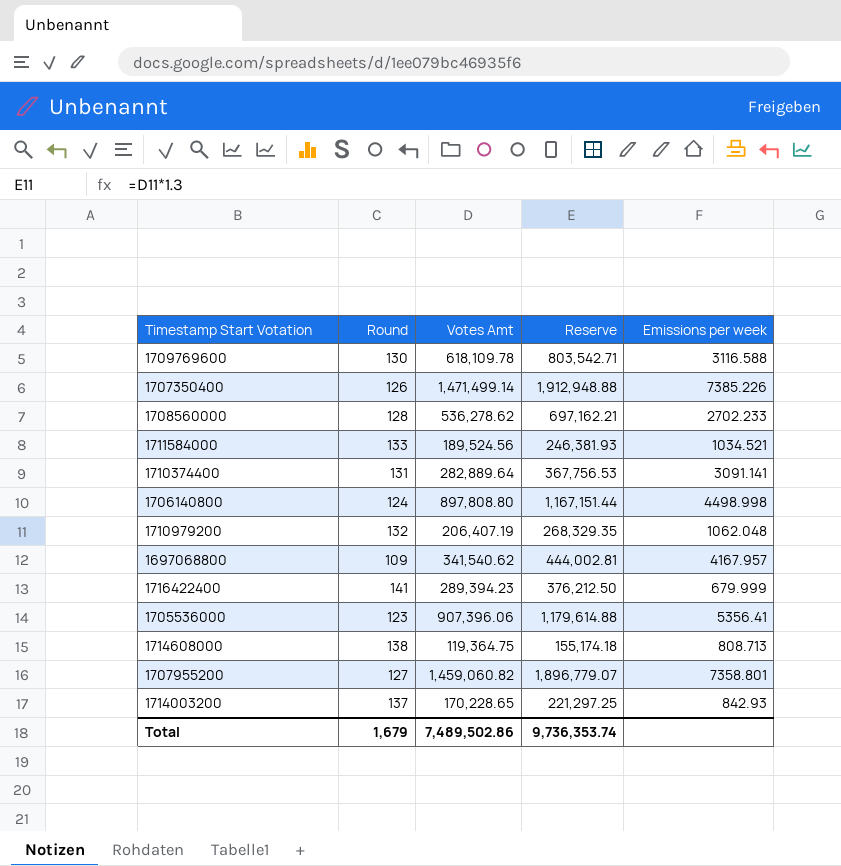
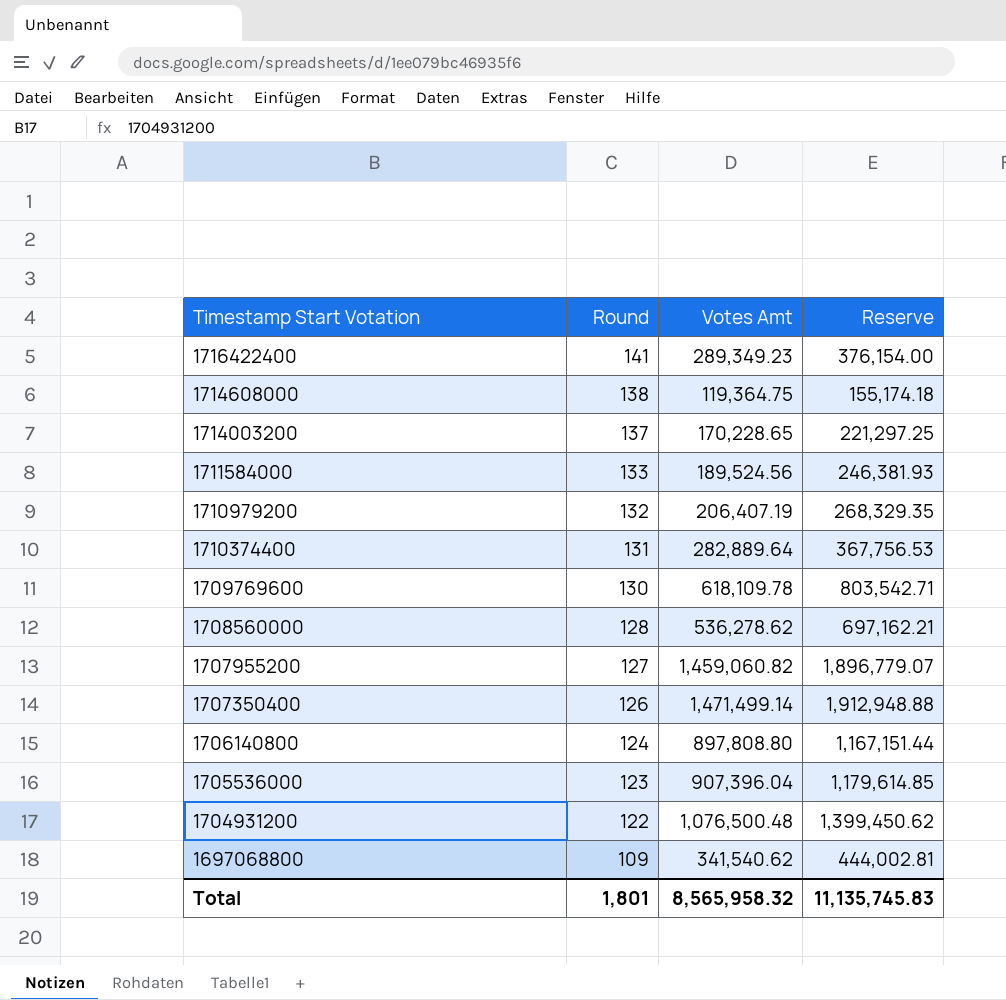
row order: none -> Timestamp Start Votation descending
column Emissions per week | position: 5 -> none
1716422400 | Votes Amt: 289,394.23 -> 289,349.23
1716422400 | Reserve: 376,212.50 -> 376,154.00
1705536000 | Votes Amt: 907,396.06 -> 907,396.04
1705536000 | Reserve: 1,179,614.88 -> 1,179,614.85
row 1704931200: none -> 122 | 1,076,500.48 | 1,399,450.62
Total | Round: 1,679 -> 1,801
Total | Votes Amt: 7,489,502.86 -> 8,565,958.32
Total | Reserve: 9,736,353.74 -> 11,135,745.83

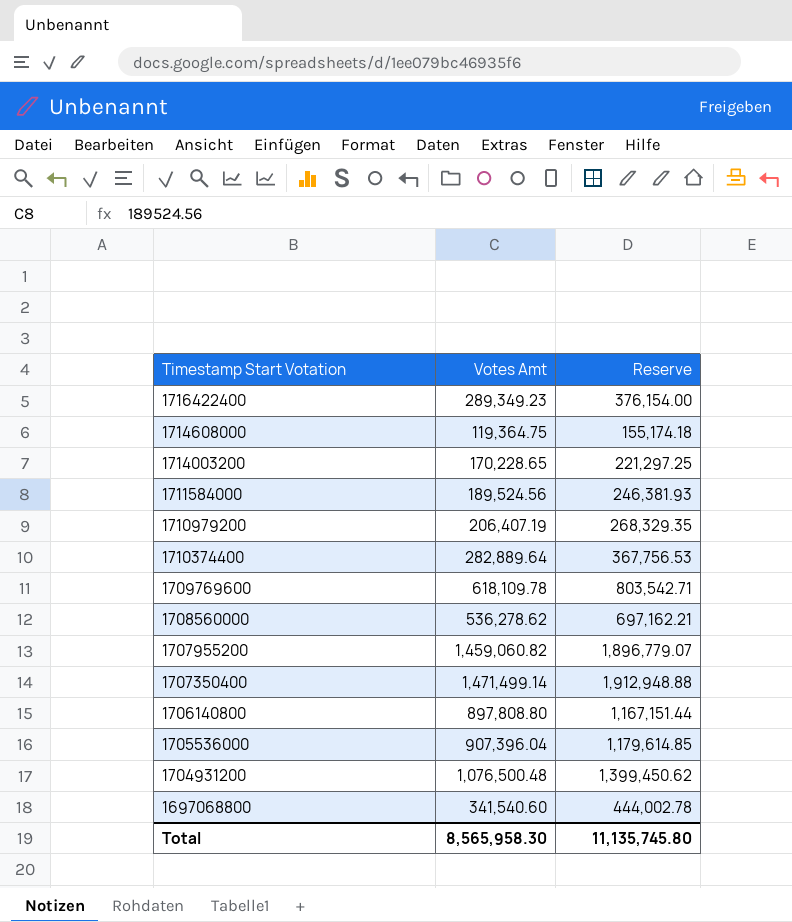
column Round | position: 2 -> none
1697068800 | Votes Amt: 341,540.62 -> 341,540.60
1697068800 | Reserve: 444,002.81 -> 444,002.78
Total | Votes Amt: 8,565,958.32 -> 8,565,958.30
Total | Reserve: 11,135,745.83 -> 11,135,745.80

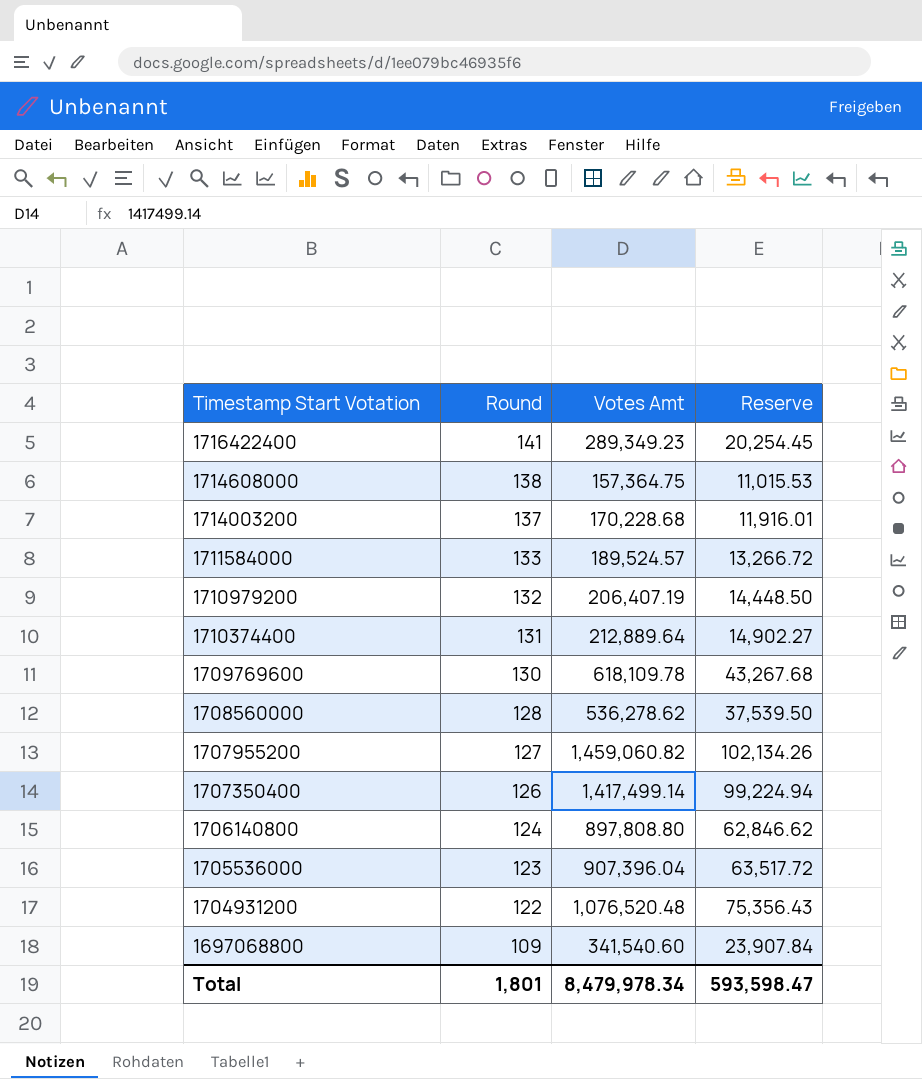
column Round | position: none -> 2
column Reserve | formula: [Votes Amt] * 1.3 -> [Votes Amt] * 0.07
1714608000 | Votes Amt: 119,364.75 -> 157,364.75
1714003200 | Votes Amt: 170,228.65 -> 170,228.68
1711584000 | Votes Amt: 189,524.56 -> 189,524.57
1710374400 | Votes Amt: 282,889.64 -> 212,889.64
1707350400 | Votes Amt: 1,471,499.14 -> 1,417,499.14
1704931200 | Votes Amt: 1,076,500.48 -> 1,076,520.48
Total | Votes Amt: 8,565,958.30 -> 8,479,978.34
Total | Reserve: 11,135,745.80 -> 593,598.47

